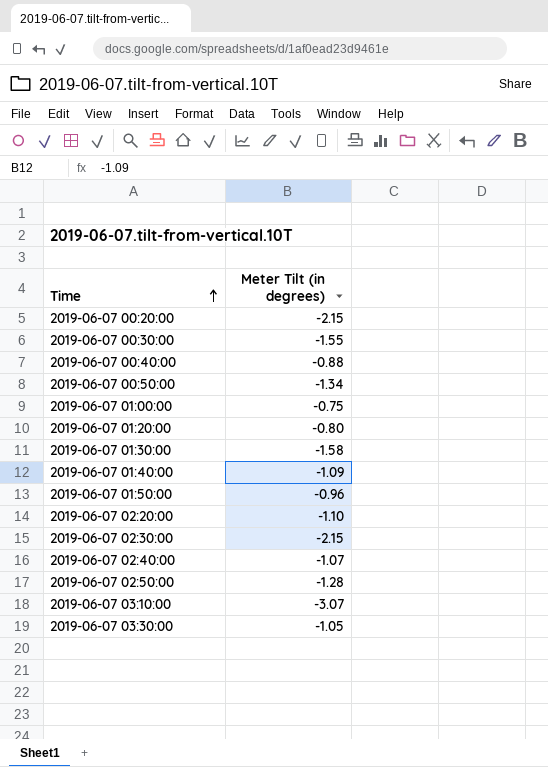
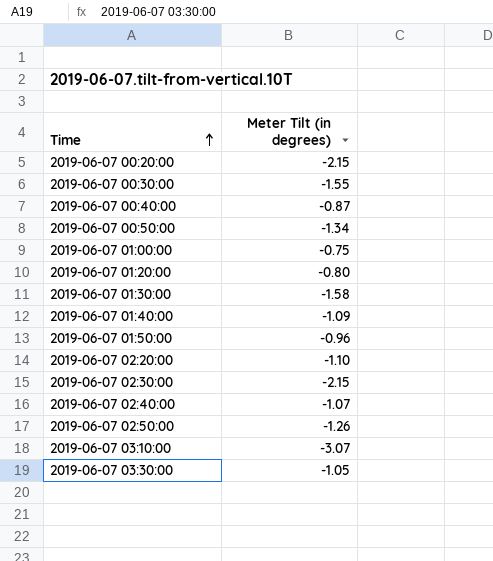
2019-06-07 00:40:00 | Meter Tilt (in degrees): -0.88 -> -0.87
2019-06-07 02:50:00 | Meter Tilt (in degrees): -1.28 -> -1.26

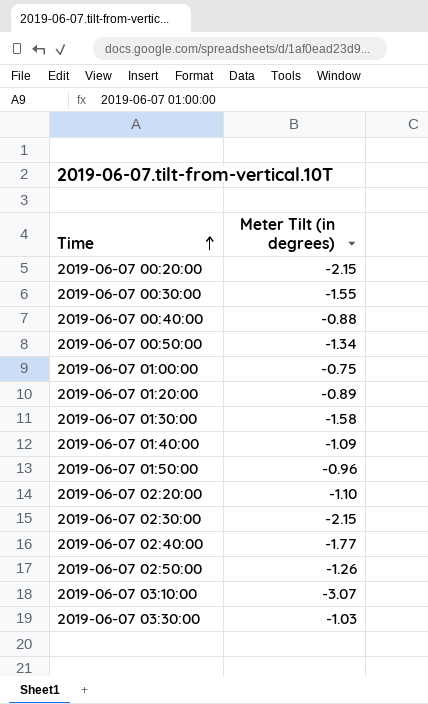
2019-06-07 00:40:00 | Meter Tilt (in degrees): -0.87 -> -0.88
2019-06-07 01:20:00 | Meter Tilt (in degrees): -0.80 -> -0.89
2019-06-07 02:40:00 | Meter Tilt (in degrees): -1.07 -> -1.77
2019-06-07 03:30:00 | Meter Tilt (in degrees): -1.05 -> -1.03

